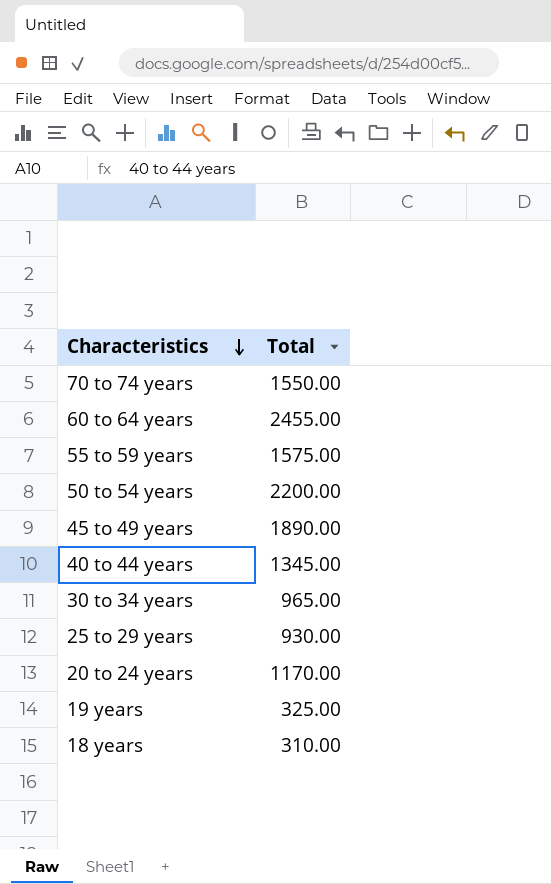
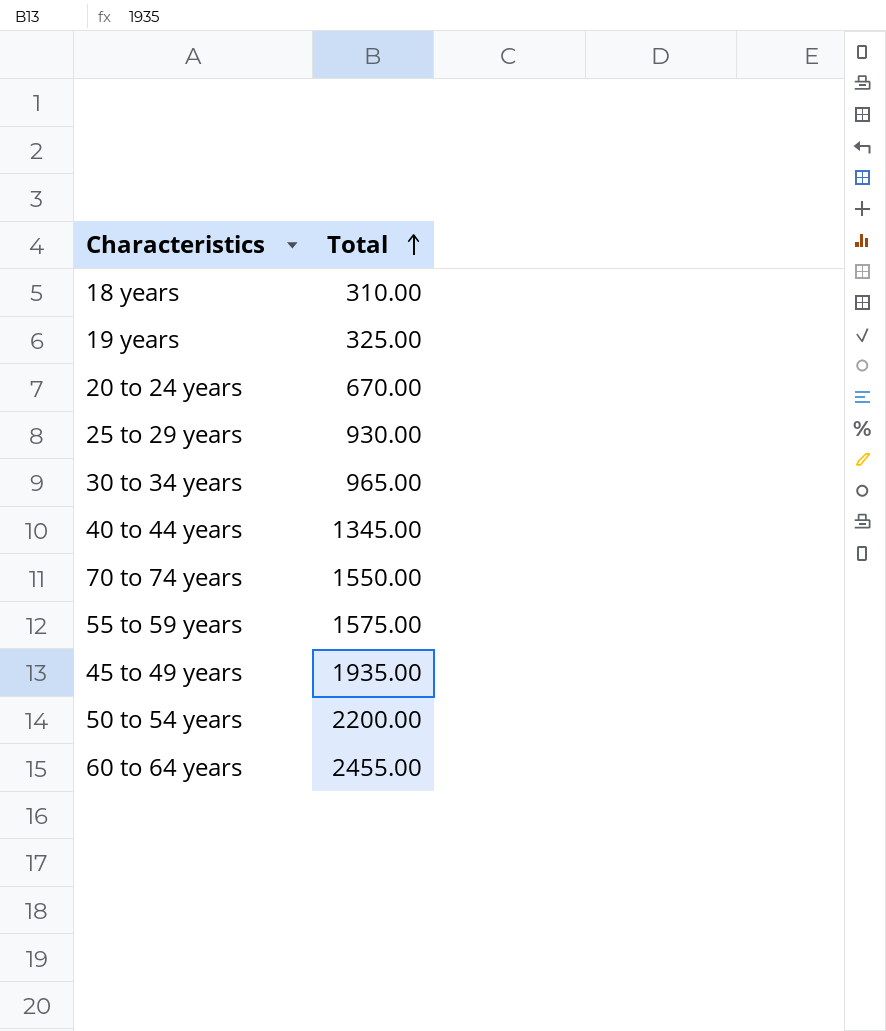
row order: Characteristics descending -> Total ascending
20 to 24 years | Total: 1170.00 -> 670.00
45 to 49 years | Total: 1890.00 -> 1935.00

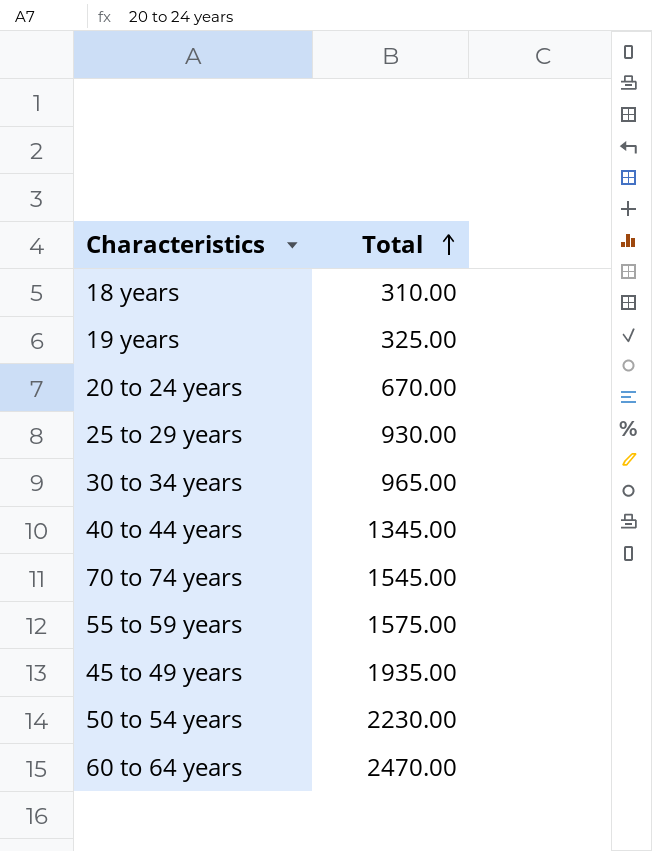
70 to 74 years | Total: 1550.00 -> 1545.00
50 to 54 years | Total: 2200.00 -> 2230.00
60 to 64 years | Total: 2455.00 -> 2470.00

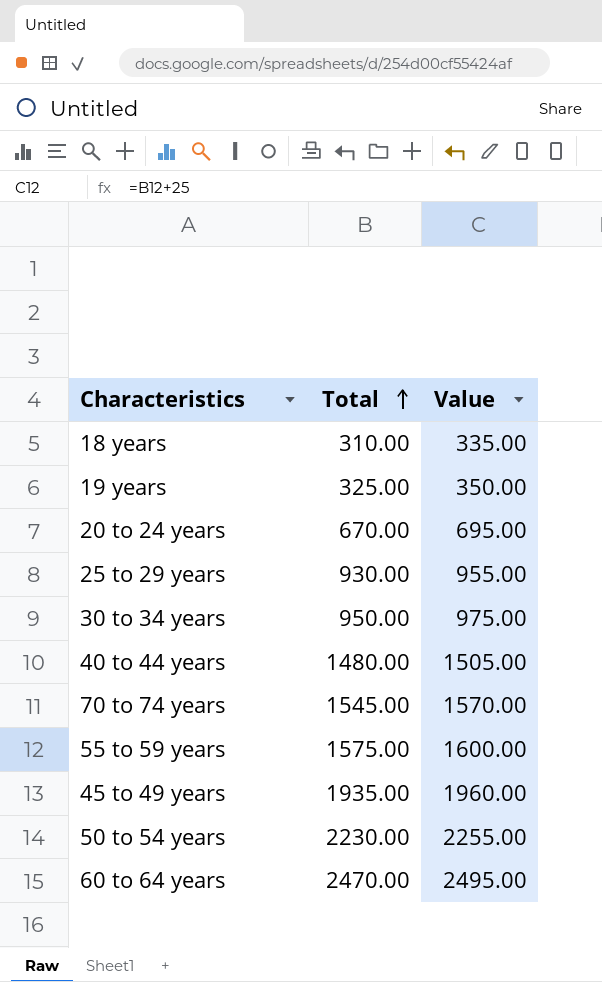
column Value | formula: none -> [Total] + 25
30 to 34 years | Total: 965.00 -> 950.00
40 to 44 years | Total: 1345.00 -> 1480.00

